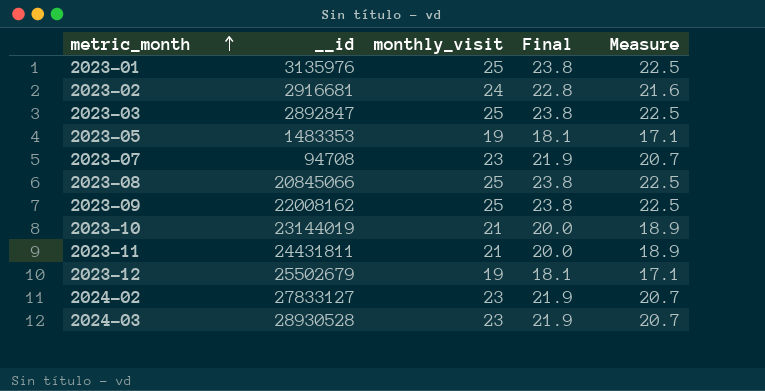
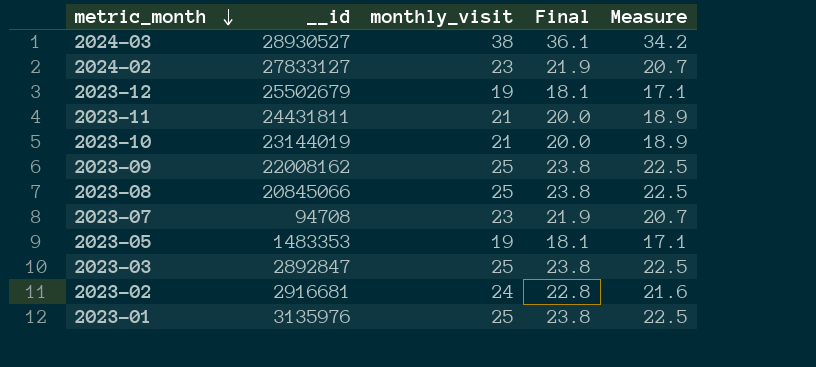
row order: metric_month ascending -> metric_month descending
2024-03 | __id: 28930528 -> 28930527
2024-03 | monthly_visit: 23 -> 38
2024-03 | Final: 21.9 -> 36.1
2024-03 | Measure: 20.7 -> 34.2

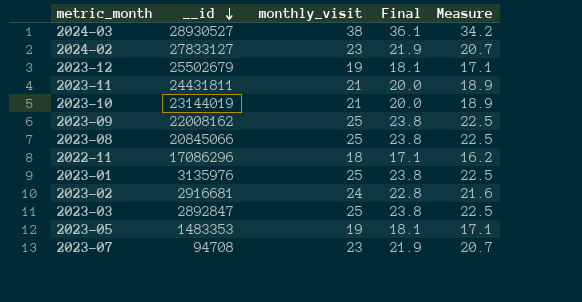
row order: metric_month descending -> __id descending
row 2022-11: none -> 17086296 | 18 | 17.1 | 16.2

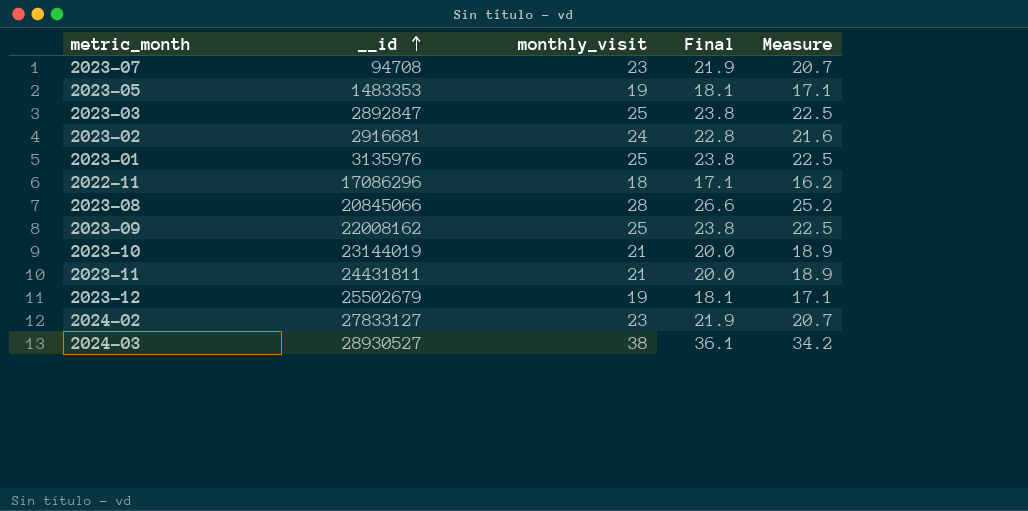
row order: __id descending -> __id ascending
2023-08 | monthly_visit: 25 -> 28
2023-08 | Final: 23.8 -> 26.6
2023-08 | Measure: 22.5 -> 25.2

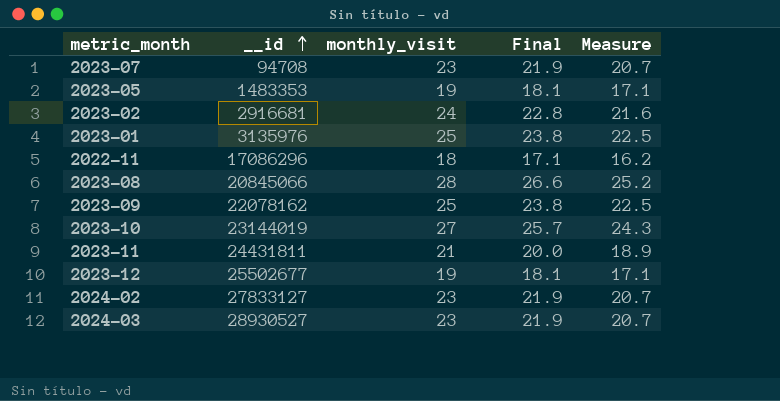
row 2023-03: 2892847 | 25 | 23.8 | 22.5 -> none
2023-09 | __id: 22008162 -> 22078162
2023-10 | monthly_visit: 21 -> 27
2023-10 | Final: 20.0 -> 25.7
2023-10 | Measure: 18.9 -> 24.3
2023-12 | __id: 25502679 -> 25502677
2024-03 | monthly_visit: 38 -> 23
2024-03 | Final: 36.1 -> 21.9
2024-03 | Measure: 34.2 -> 20.7

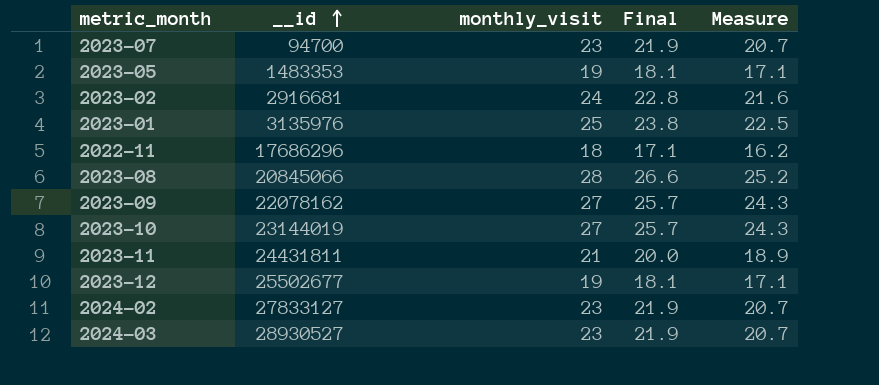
2023-07 | __id: 94708 -> 94700
2022-11 | __id: 17086296 -> 17686296
2023-09 | monthly_visit: 25 -> 27
2023-09 | Final: 23.8 -> 25.7
2023-09 | Measure: 22.5 -> 24.3

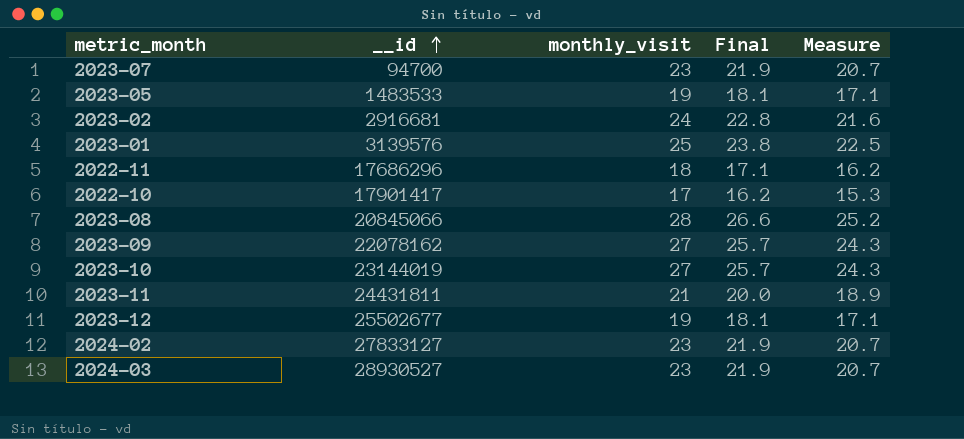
2023-05 | __id: 1483353 -> 1483533
2023-01 | __id: 3135976 -> 3139576
row 2022-10: none -> 17901417 | 17 | 16.2 | 15.3

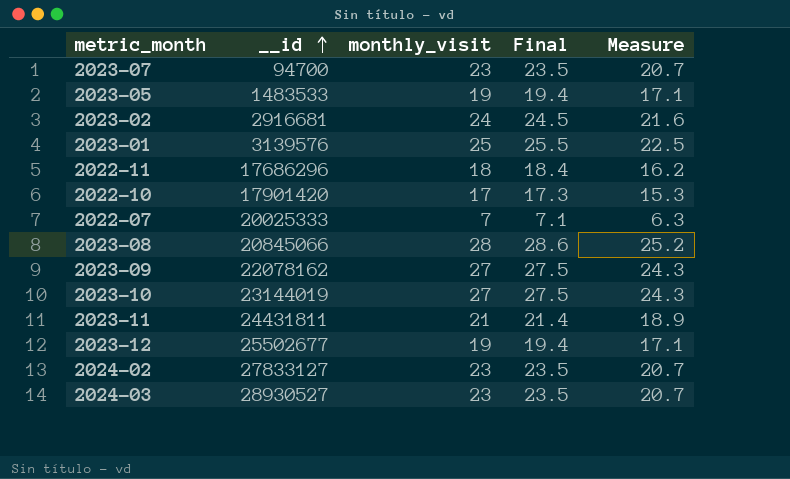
column Final | formula: [monthly_visit] * 0.95 -> [monthly_visit] * 1.02
2022-10 | __id: 17901417 -> 17901420
row 2022-07: none -> 20025333 | 7 | 7.1 | 6.3

